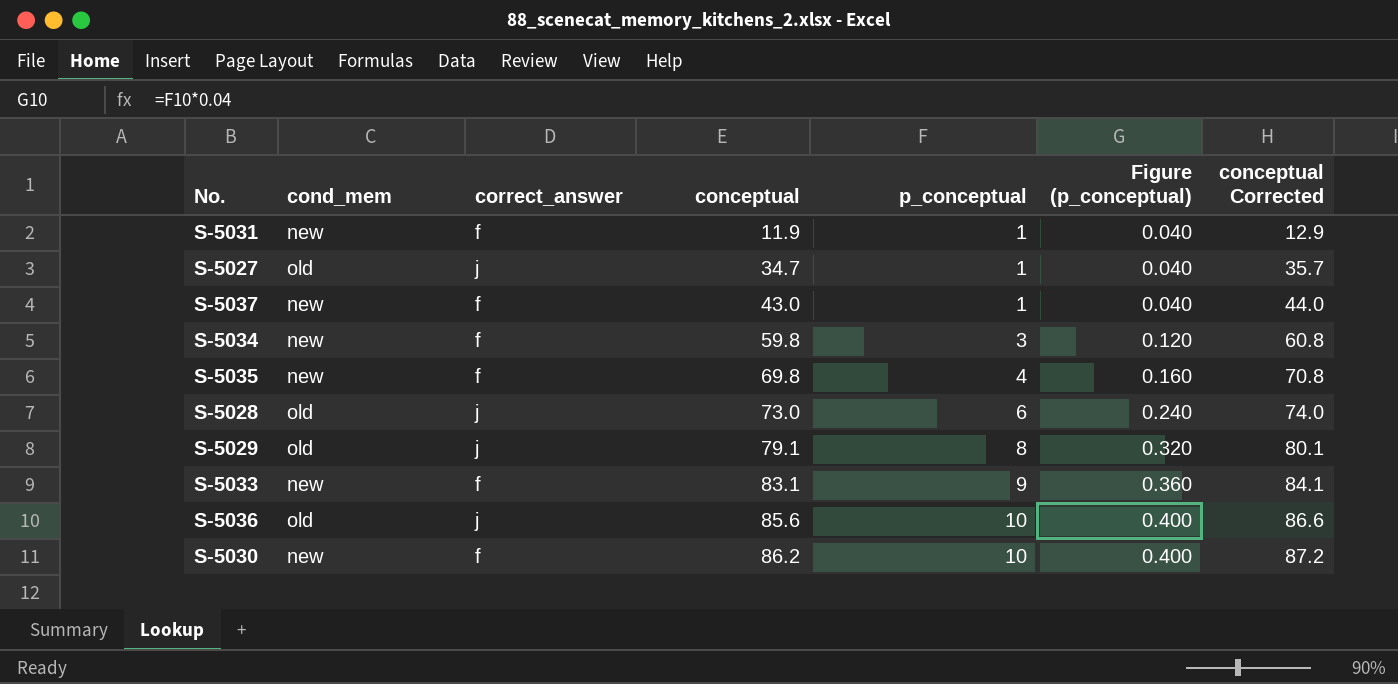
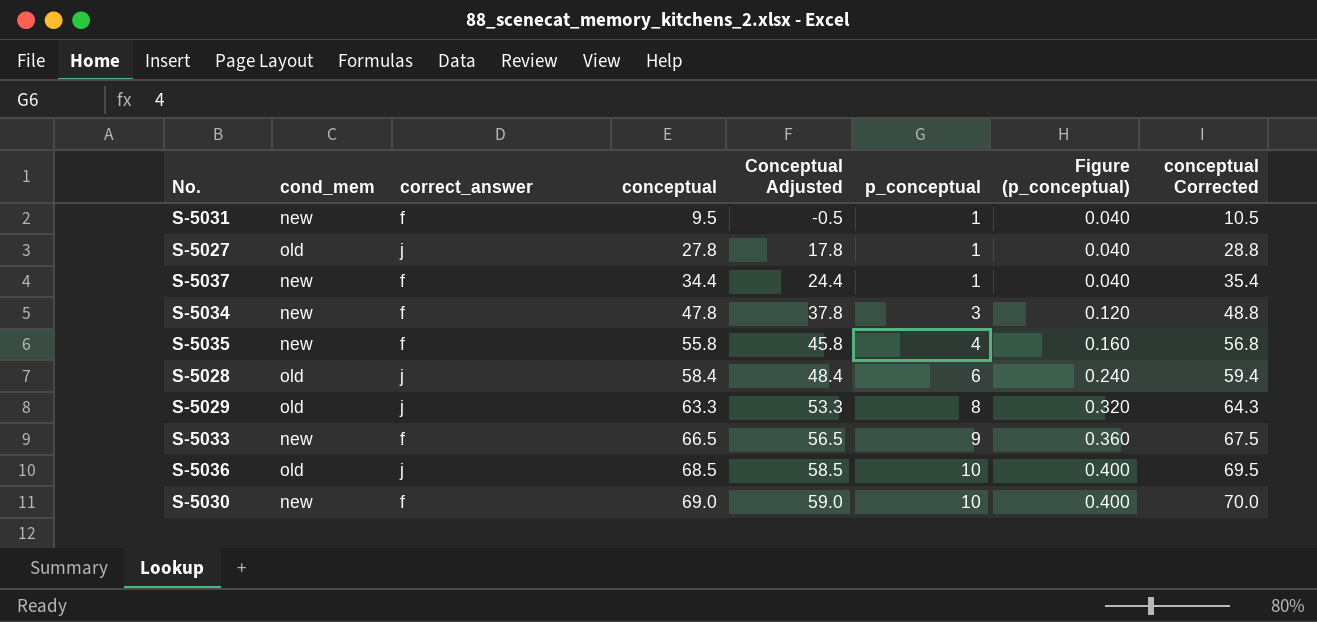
column Conceptual Adjusted | formula: none -> [conceptual] - 10
S-5031 | conceptual: 11.9 -> 9.5
S-5031 | conceptual Corrected: 12.9 -> 10.5
S-5027 | conceptual: 34.7 -> 27.8
S-5027 | conceptual Corrected: 35.7 -> 28.8
S-5037 | conceptual: 43.0 -> 34.4
S-5037 | conceptual Corrected: 44.0 -> 35.4
S-5034 | conceptual: 59.8 -> 47.8
S-5034 | conceptual Corrected: 60.8 -> 48.8
S-5035 | conceptual: 69.8 -> 55.8
S-5035 | conceptual Corrected: 70.8 -> 56.8
S-5028 | conceptual: 73.0 -> 58.4
S-5028 | conceptual Corrected: 74.0 -> 59.4
S-5029 | conceptual: 79.1 -> 63.3
S-5029 | conceptual Corrected: 80.1 -> 64.3
S-5033 | conceptual: 83.1 -> 66.5
S-5033 | conceptual Corrected: 84.1 -> 67.5
S-5036 | conceptual: 85.6 -> 68.5
S-5036 | conceptual Corrected: 86.6 -> 69.5
S-5030 | conceptual: 86.2 -> 69.0
S-5030 | conceptual Corrected: 87.2 -> 70.0

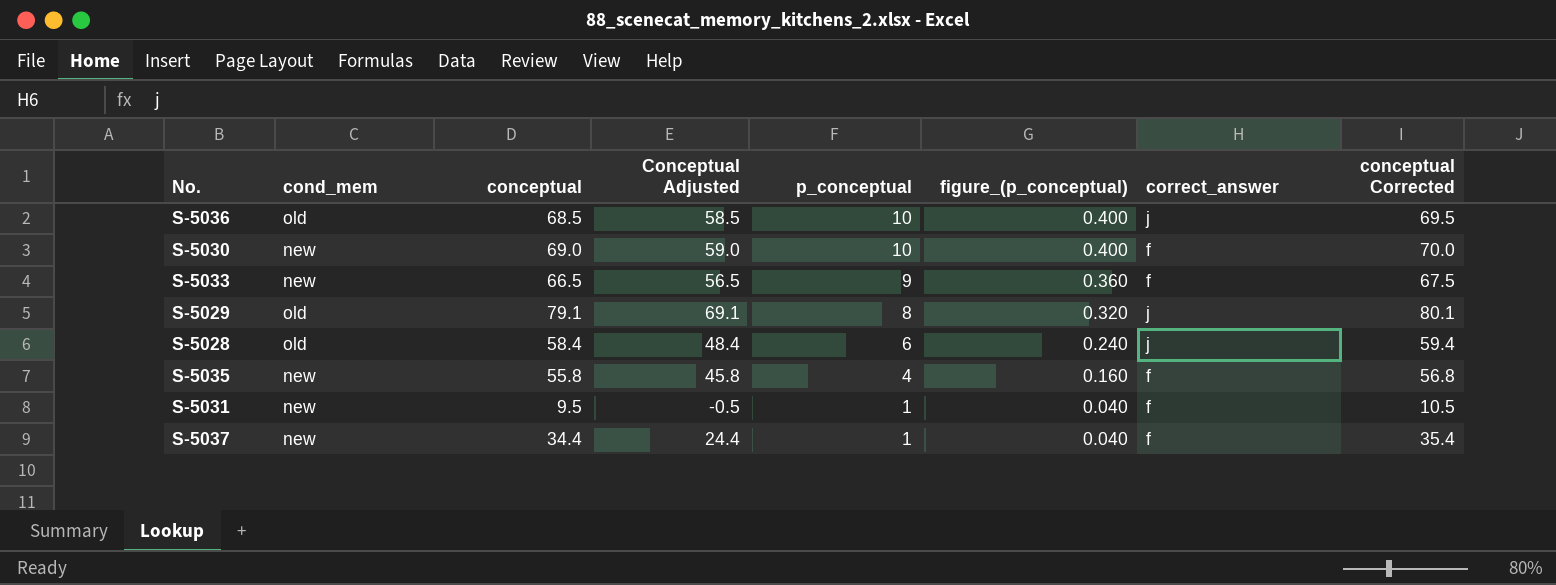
row order: conceptual ascending -> p_conceptual descending
column name: Figure (p_conceptual) -> figure_(p_conceptual)
column correct_answer | position: 3 -> 7
row S-5027: old | j | 27.8 | 17.8 | 1 | 0.040 | 28.8 -> none
row S-5034: new | f | 47.8 | 37.8 | 3 | 0.120 | 48.8 -> none
S-5029 | conceptual: 63.3 -> 79.1
S-5029 | Conceptual Adjusted: 53.3 -> 69.1
S-5029 | conceptual Corrected: 64.3 -> 80.1

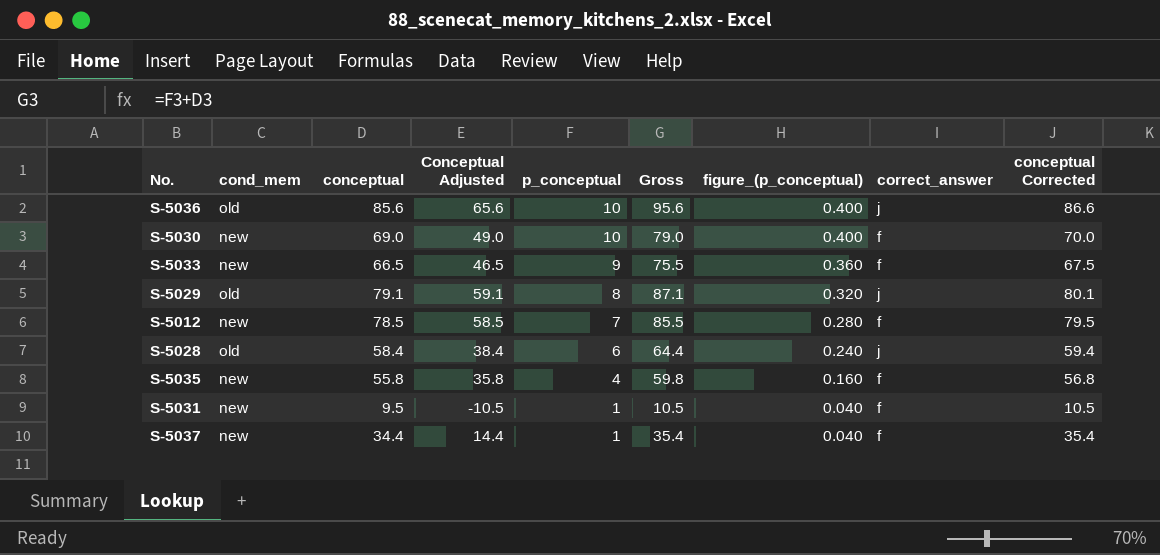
column Conceptual Adjusted | formula: [conceptual] - 10 -> [conceptual] - 20
column Gross | formula: none -> [conceptual] + [p_conceptual]
S-5036 | conceptual: 68.5 -> 85.6
S-5036 | conceptual Corrected: 69.5 -> 86.6
row S-5012: none -> new | 78.5 | 58.5 | 7 | 85.5 | 0.280 | f | 79.5

